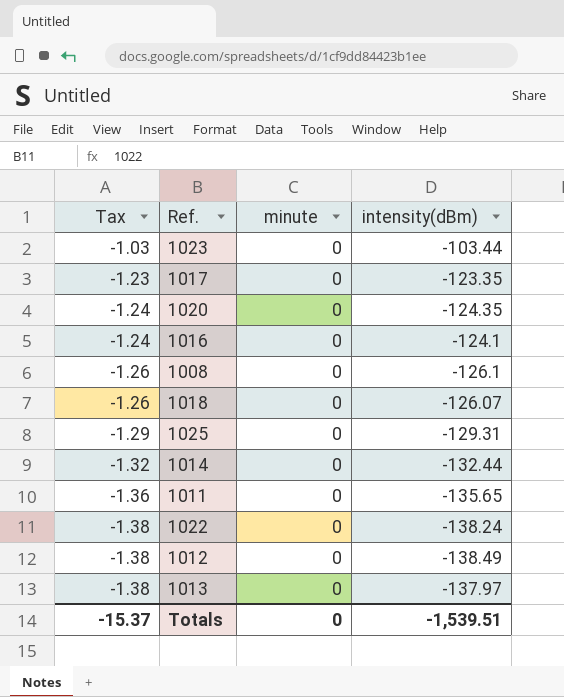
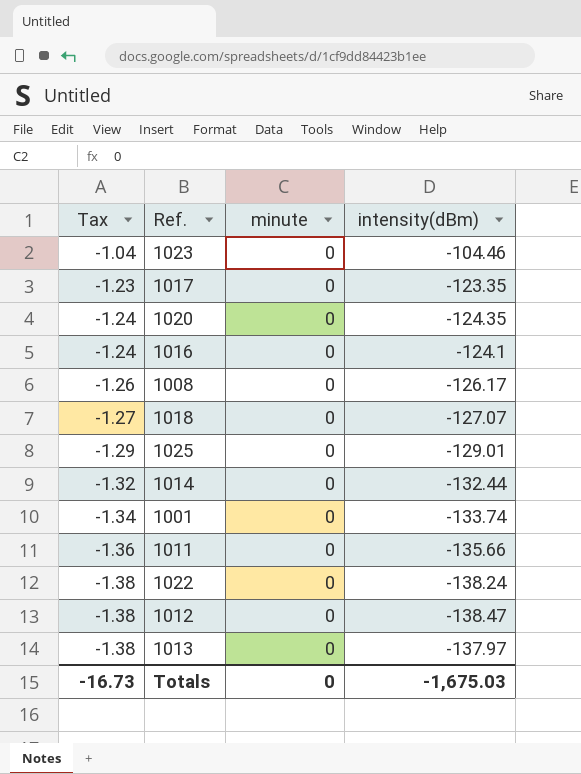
1023 | Tax: -1.03 -> -1.04
1023 | intensity(dBm): -103.44 -> -104.46
1008 | intensity(dBm): -126.1 -> -126.17
1018 | Tax: -1.26 -> -1.27
1018 | intensity(dBm): -126.07 -> -127.07
1025 | intensity(dBm): -129.31 -> -129.01
row 1001: none -> -1.34 | 0 | -133.74
1011 | intensity(dBm): -135.65 -> -135.66
1012 | intensity(dBm): -138.49 -> -138.47
Totals | Tax: -15.37 -> -16.73
Totals | intensity(dBm): -1,539.51 -> -1,675.03

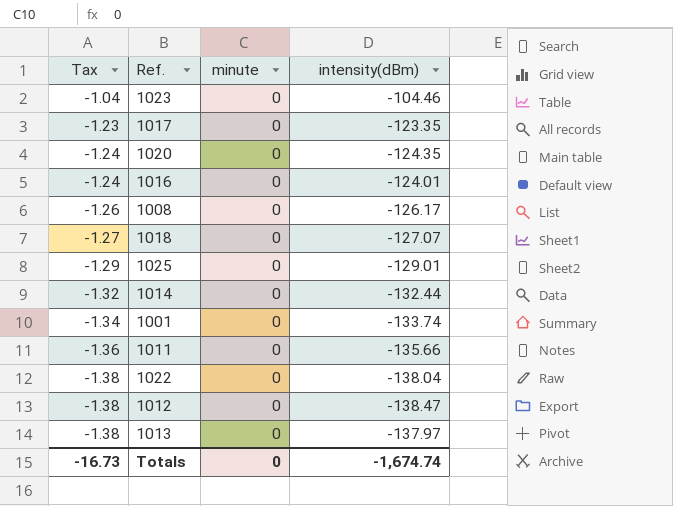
1016 | intensity(dBm): -124.1 -> -124.01
1022 | intensity(dBm): -138.24 -> -138.04
Totals | intensity(dBm): -1,675.03 -> -1,674.74

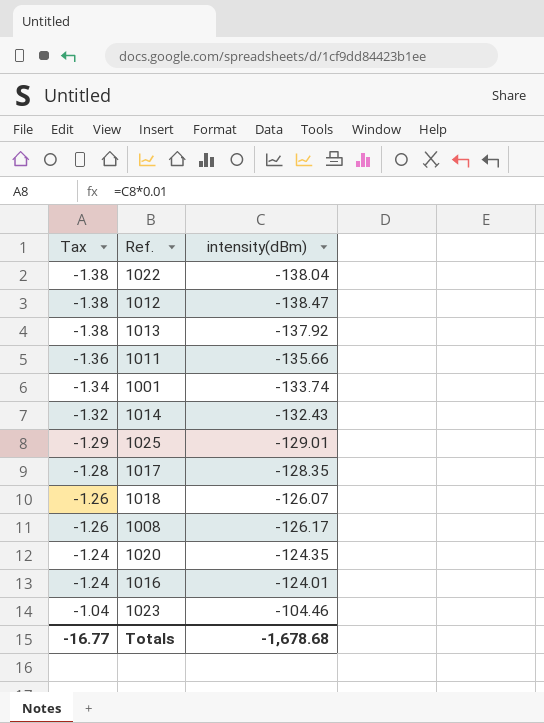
row order: Tax descending -> Tax ascending
column minute | position: 3 -> none
1013 | intensity(dBm): -137.97 -> -137.92
1014 | intensity(dBm): -132.44 -> -132.43
1017 | Tax: -1.23 -> -1.28
1017 | intensity(dBm): -123.35 -> -128.35
1018 | Tax: -1.27 -> -1.26
1018 | intensity(dBm): -127.07 -> -126.07
Totals | Tax: -16.73 -> -16.77
Totals | intensity(dBm): -1,674.74 -> -1,678.68

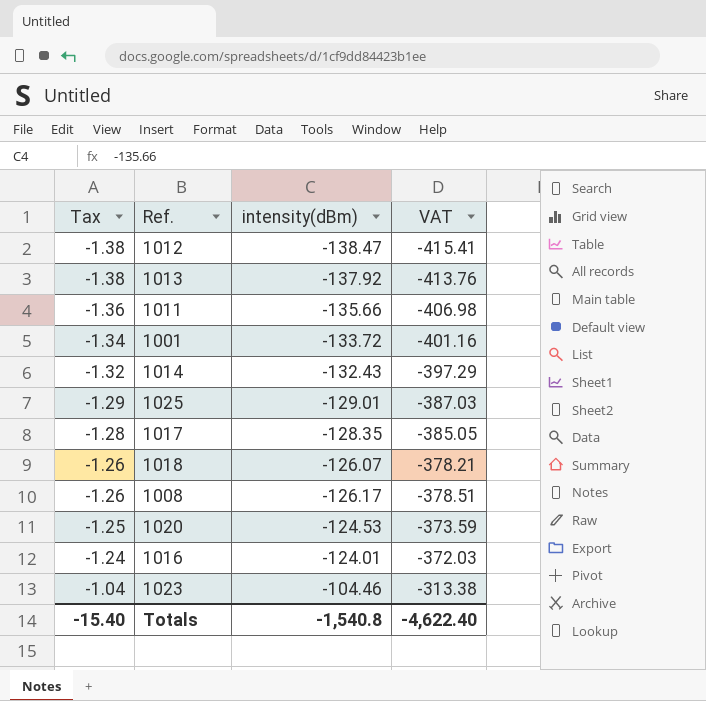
column VAT | formula: none -> [intensity(dBm)] * 3
row 1022: -1.38 | -138.04 -> none
1001 | intensity(dBm): -133.74 -> -133.72
1020 | Tax: -1.24 -> -1.25
1020 | intensity(dBm): -124.35 -> -124.53
Totals | Tax: -16.77 -> -15.40
Totals | intensity(dBm): -1,678.68 -> -1,540.8

